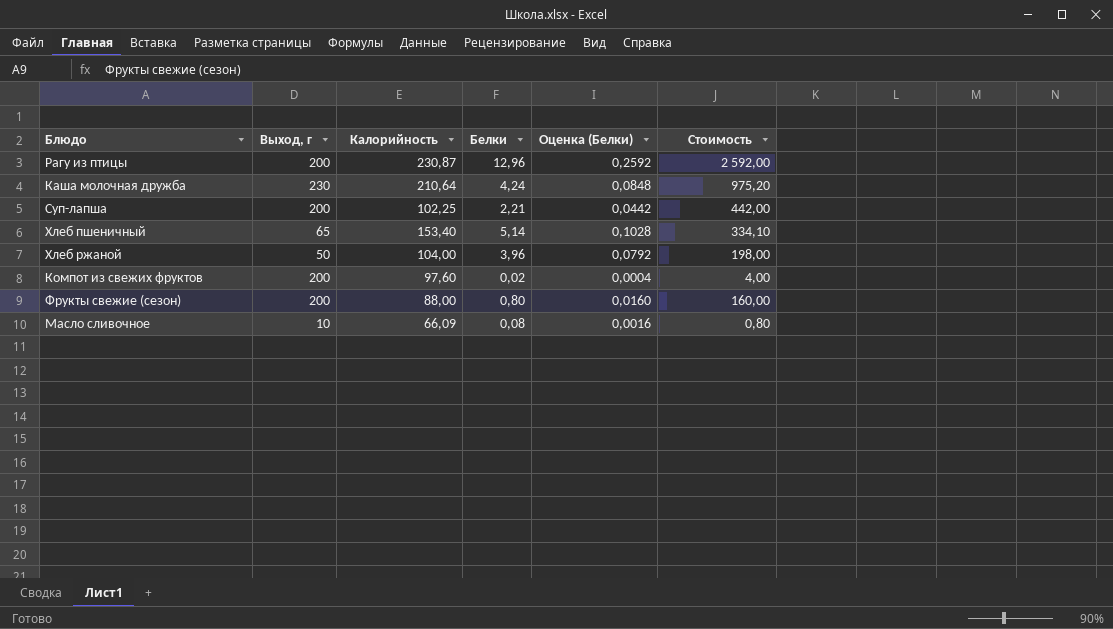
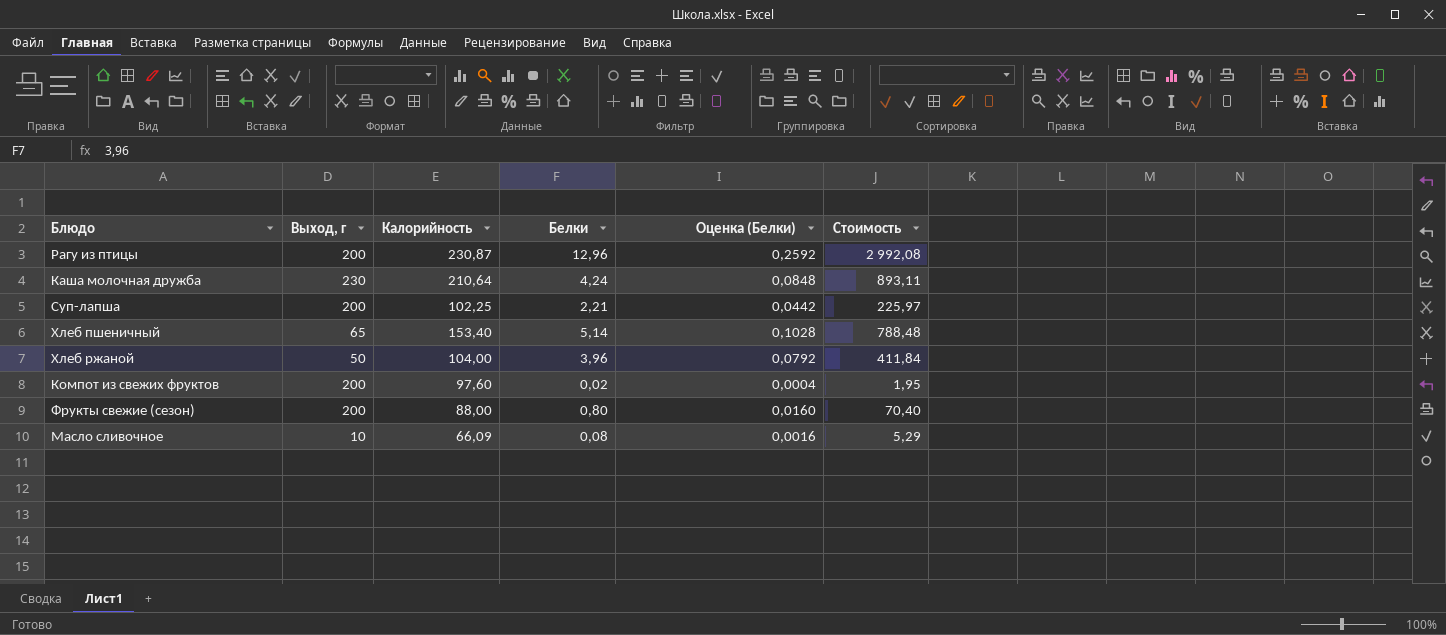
column Стоимость | formula: [Выход, г] * [Белки] -> [Калорийность] * [Белки]

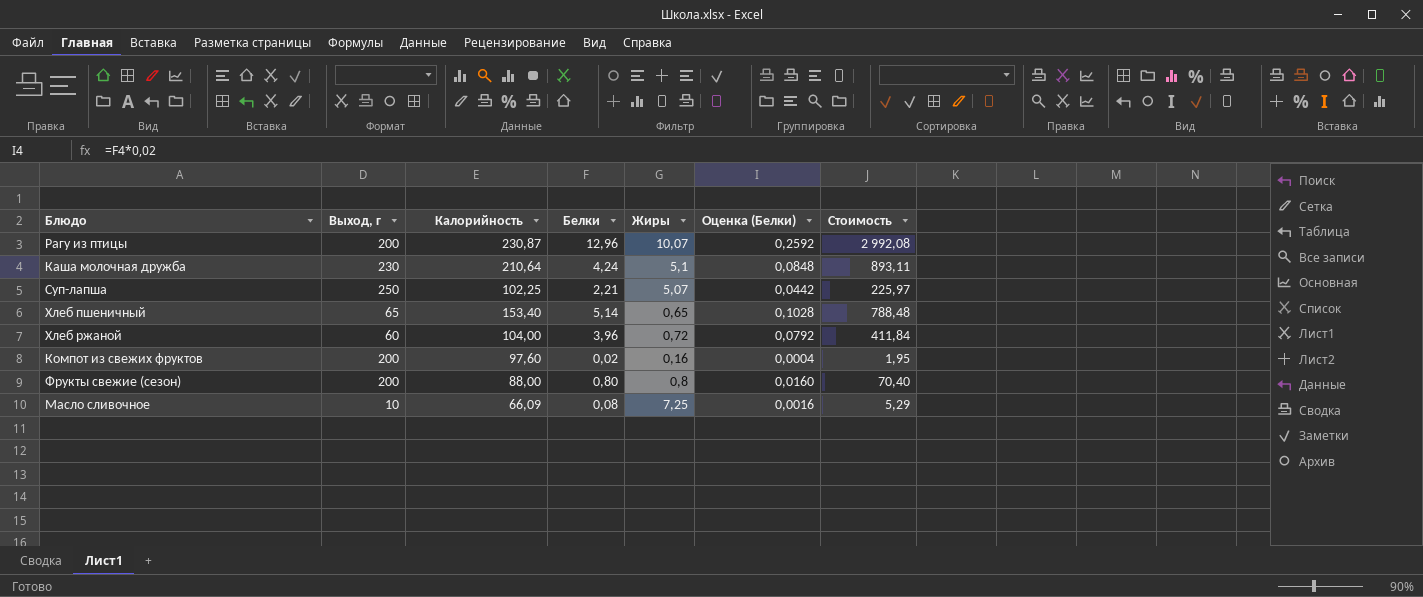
column Жиры | position: none -> 5
Суп-лапша | Выход, г: 200 -> 250
Хлеб ржаной | Выход, г: 50 -> 60

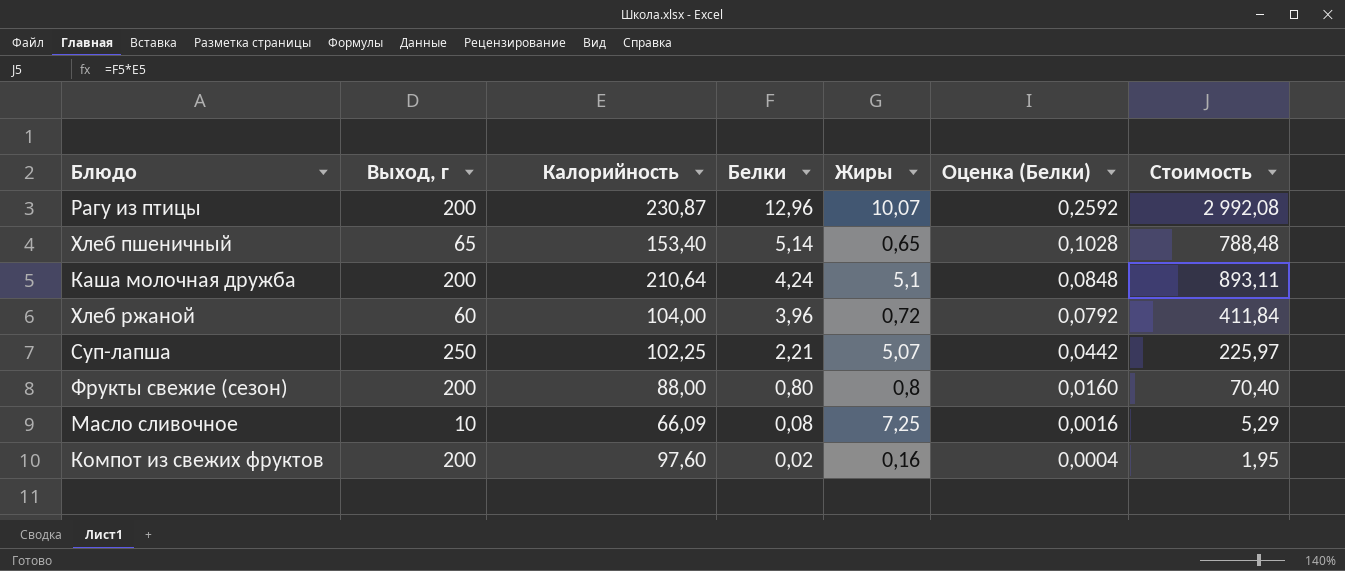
row order: none -> Белки descending
Каша молочная дружба | Выход, г: 230 -> 200

